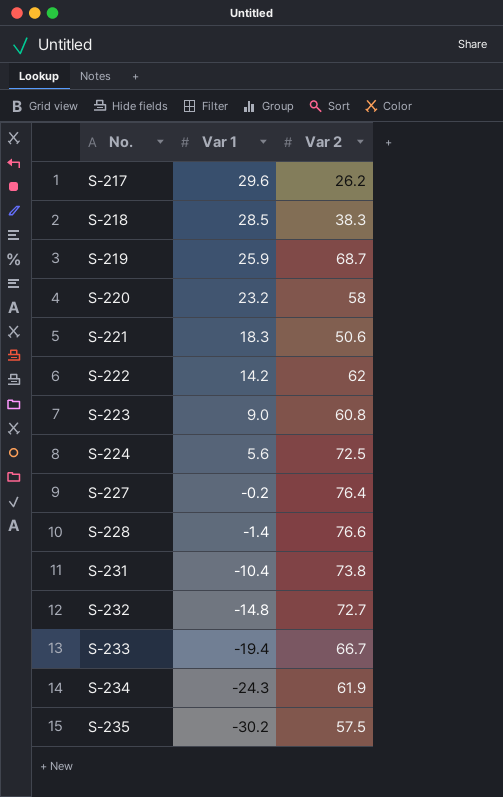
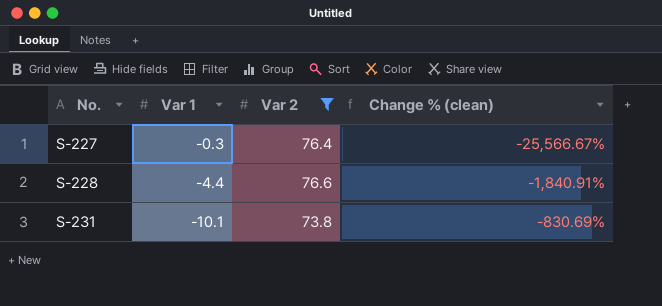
filter: none -> Var 2 >= 73.8
column Change % (clean) | formula: none -> ([Var 2] - [Var 1]) / [Var 1]
S-227 | Var 1: -0.2 -> -0.3
S-228 | Var 1: -1.4 -> -4.4
S-231 | Var 1: -10.4 -> -10.1

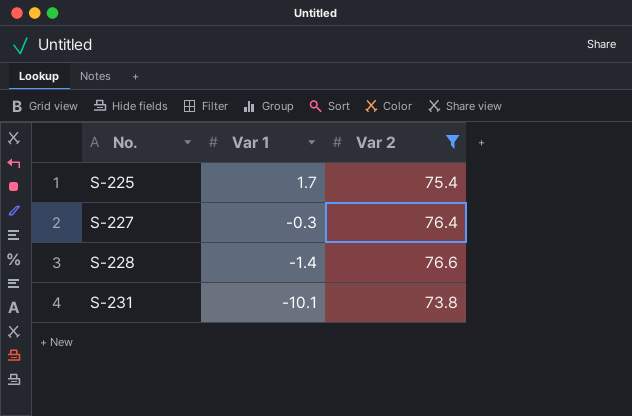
column Change % (clean) | formula: ([Var 2] - [Var 1]) / [Var 1] -> none
row S-225: none -> 1.7 | 75.4
S-228 | Var 1: -4.4 -> -1.4

